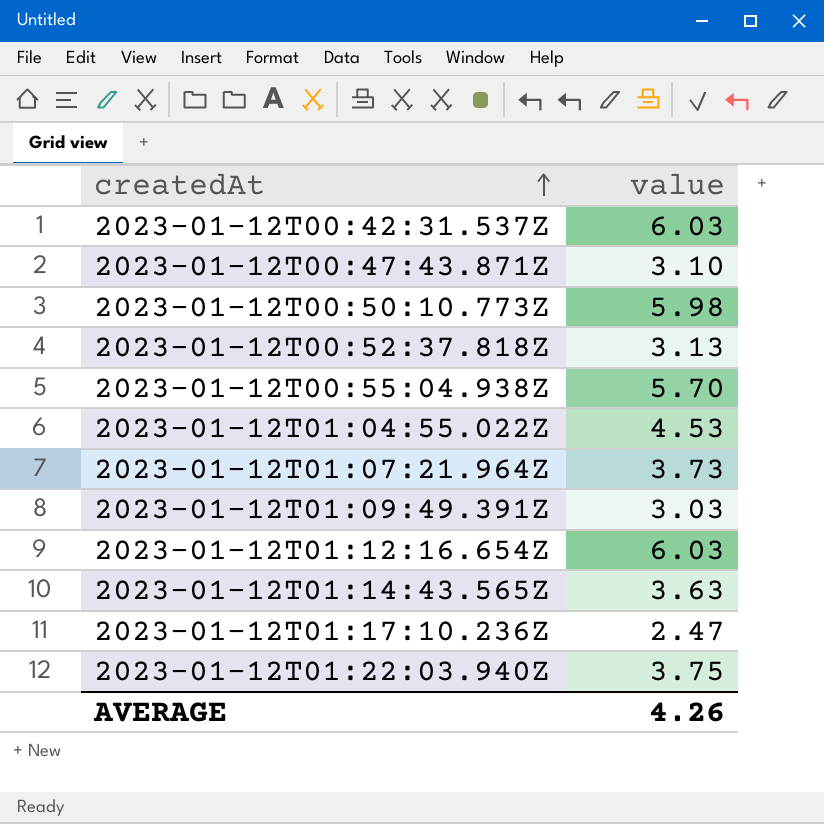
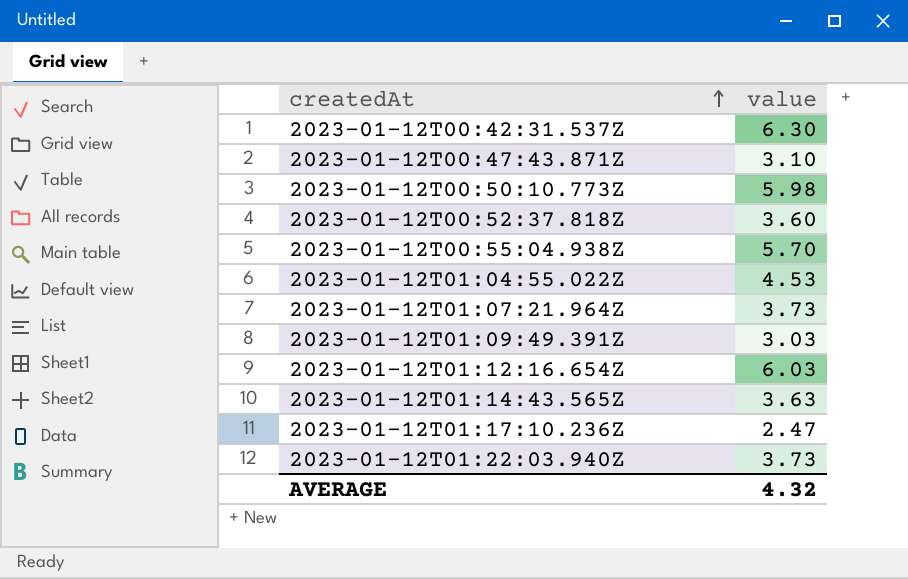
2023-01-12T00:42:31.537Z | value: 6.03 -> 6.30
2023-01-12T00:52:37.818Z | value: 3.13 -> 3.60
2023-01-12T01:22:03.940Z | value: 3.75 -> 3.73
AVERAGE | value: 4.26 -> 4.32

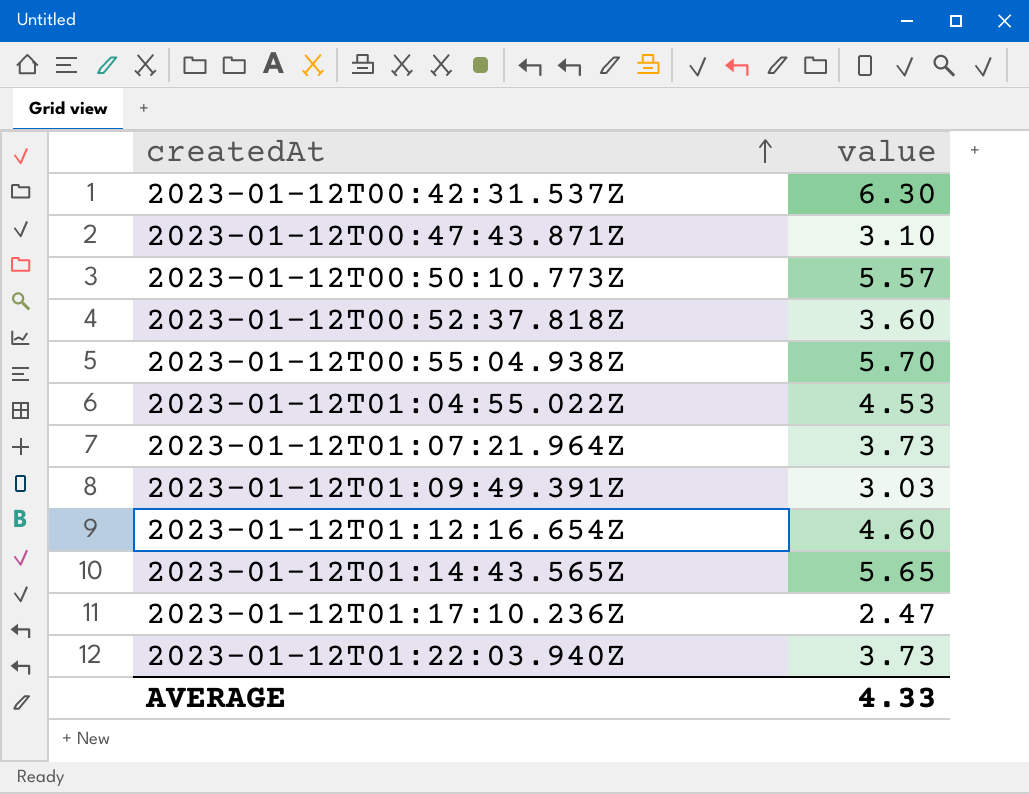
2023-01-12T00:50:10.773Z | value: 5.98 -> 5.57
2023-01-12T01:12:16.654Z | value: 6.03 -> 4.60
2023-01-12T01:14:43.565Z | value: 3.63 -> 5.65
AVERAGE | value: 4.32 -> 4.33

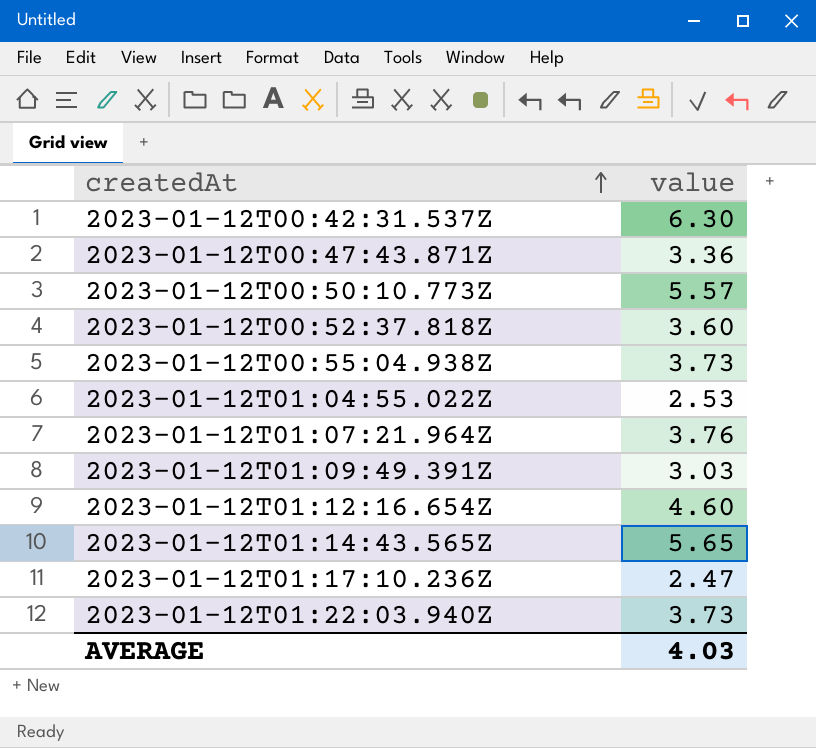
2023-01-12T00:47:43.871Z | value: 3.10 -> 3.36
2023-01-12T00:55:04.938Z | value: 5.70 -> 3.73
2023-01-12T01:04:55.022Z | value: 4.53 -> 2.53
2023-01-12T01:07:21.964Z | value: 3.73 -> 3.76
AVERAGE | value: 4.33 -> 4.03

